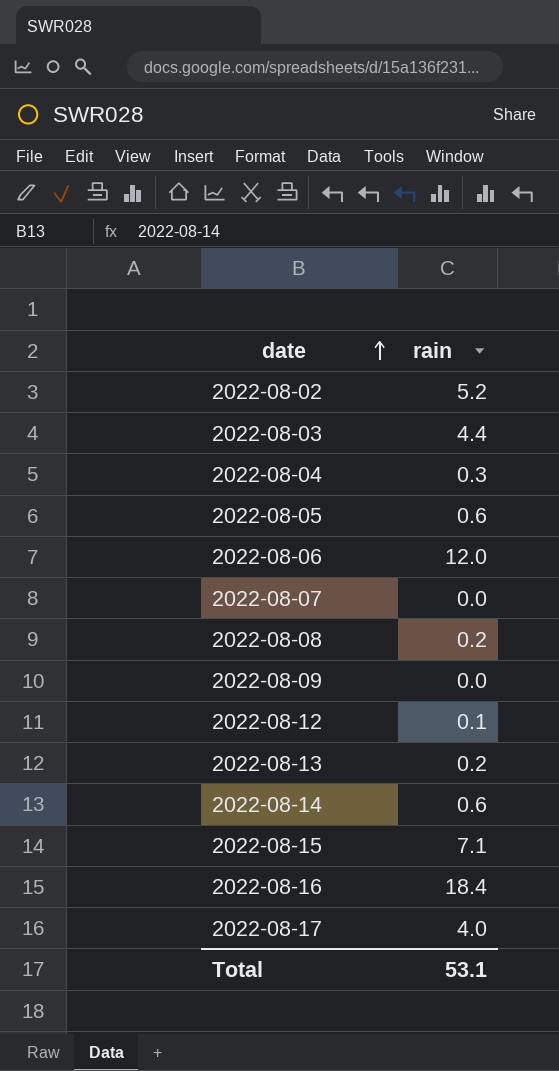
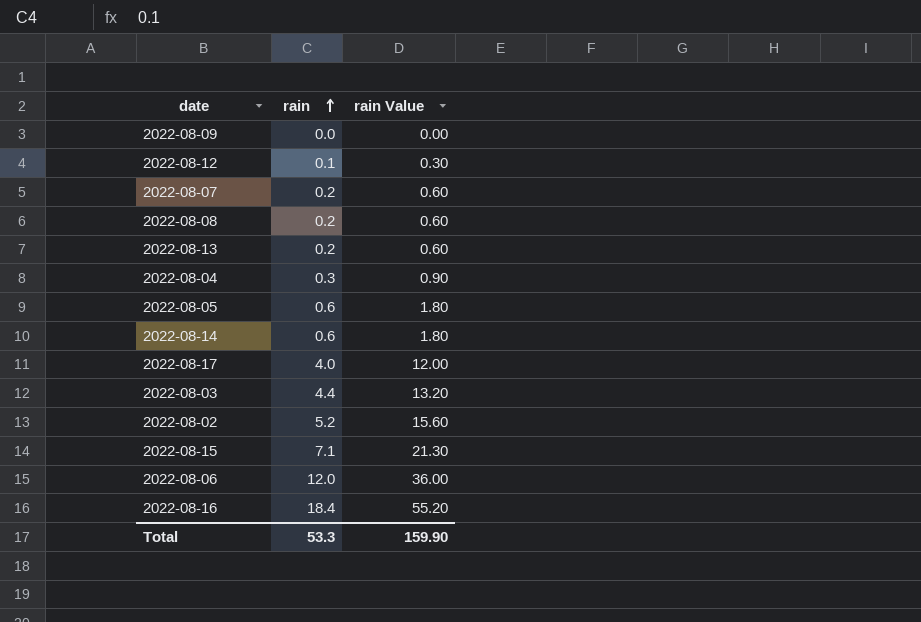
row order: date ascending -> rain ascending
column rain Value | formula: none -> [rain] * 3
2022-08-07 | rain: 0.0 -> 0.2
Total | rain: 53.1 -> 53.3

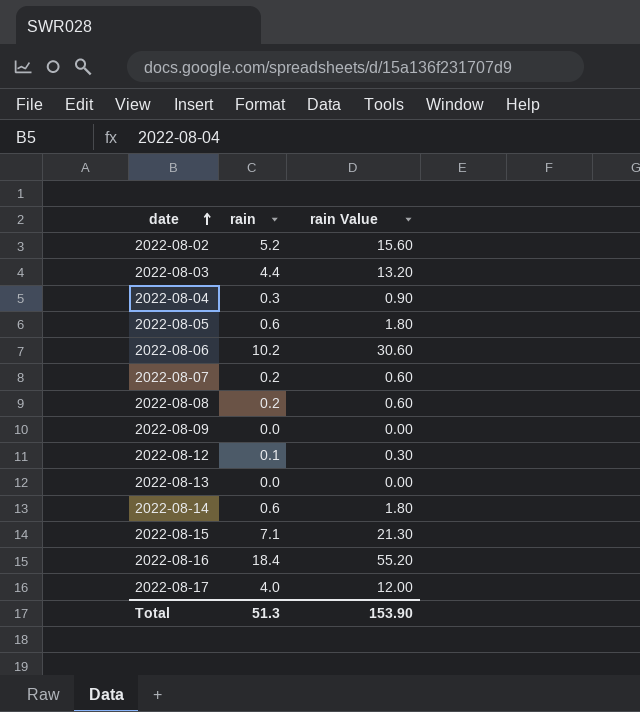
row order: rain ascending -> date ascending
2022-08-06 | rain: 12.0 -> 10.2
2022-08-06 | rain Value: 36.00 -> 30.60
2022-08-13 | rain: 0.2 -> 0.0
2022-08-13 | rain Value: 0.60 -> 0.00
Total | rain: 53.3 -> 51.3
Total | rain Value: 159.90 -> 153.90

